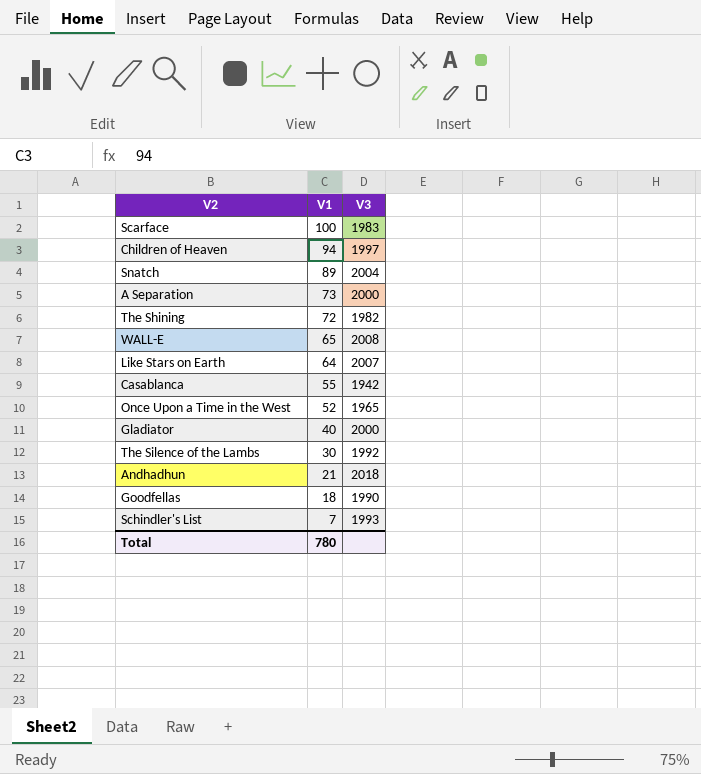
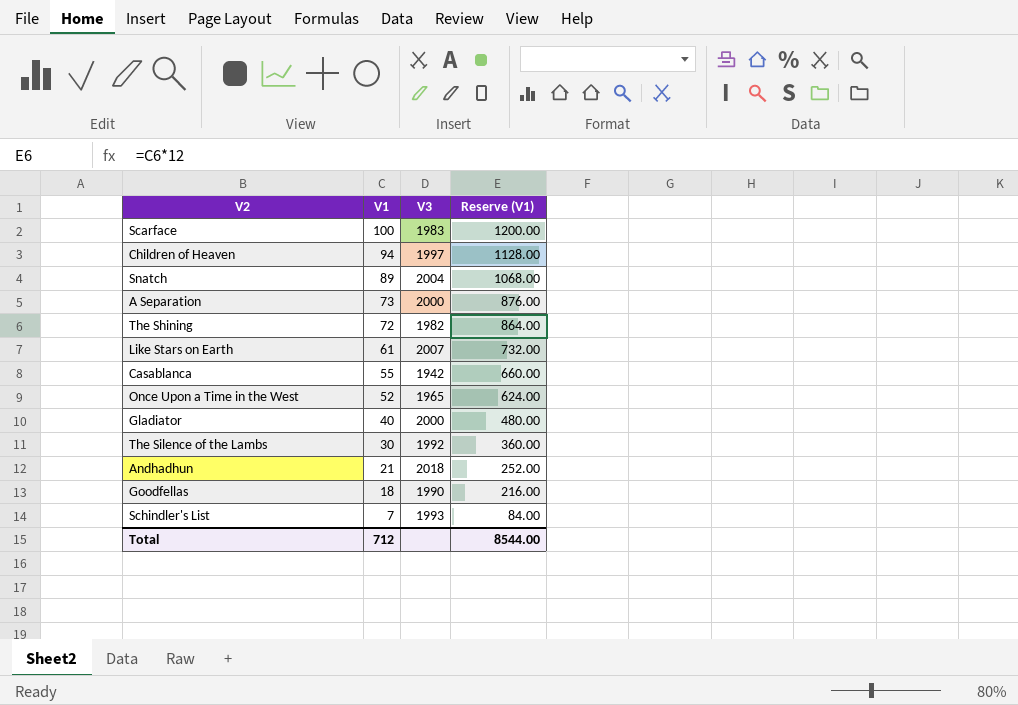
column Reserve (V1) | formula: none -> [V1] * 12
row WALL-E: 65 | 2008 -> none
Like Stars on Earth | V1: 64 -> 61
Total | V1: 780 -> 712

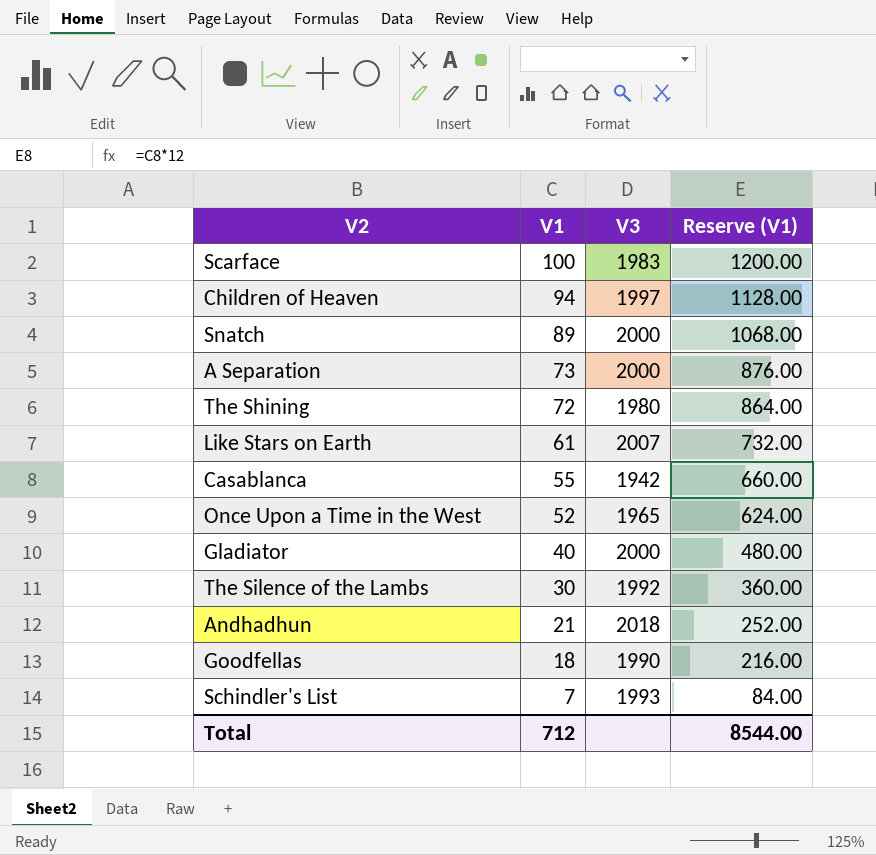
Snatch | V3: 2004 -> 2000
The Shining | V3: 1982 -> 1980

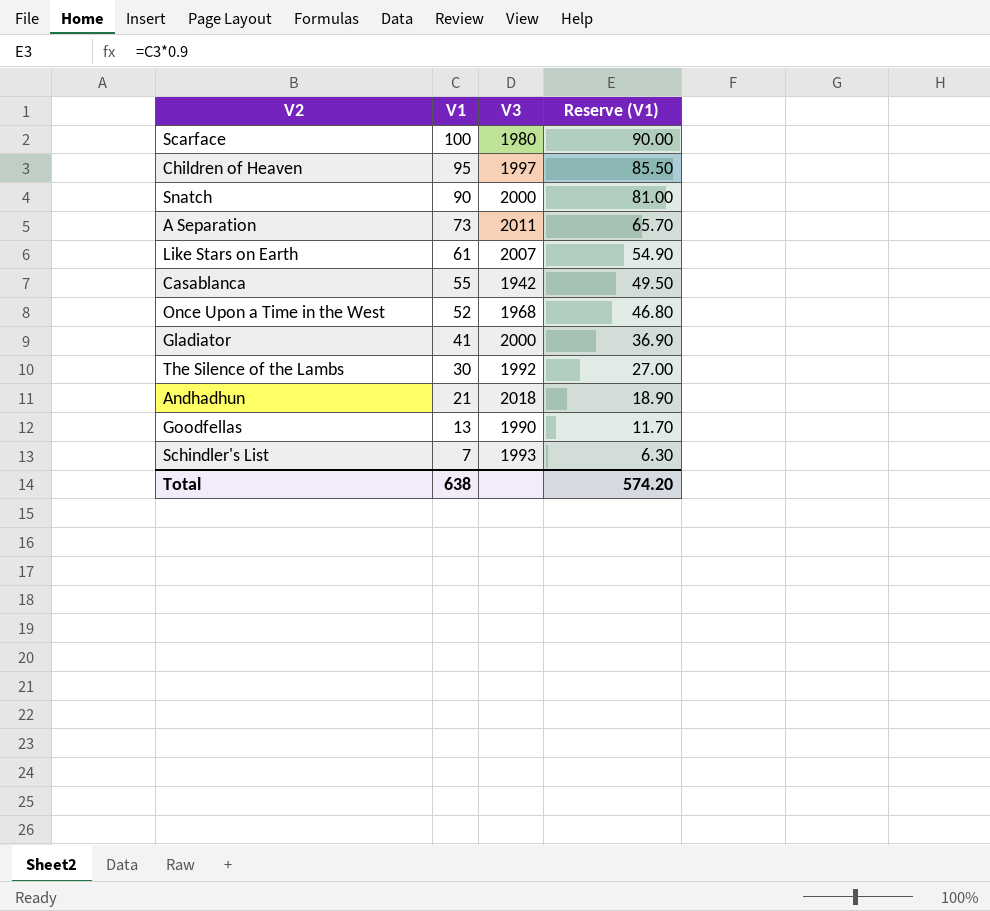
column Reserve (V1) | formula: [V1] * 12 -> [V1] * 0.9
row The Shining: 72 | 1980 | 864.00 -> none
Scarface | V3: 1983 -> 1980
Children of Heaven | V1: 94 -> 95
Snatch | V1: 89 -> 90
A Separation | V3: 2000 -> 2011
Once Upon a Time in the West | V3: 1965 -> 1968
Gladiator | V1: 40 -> 41
Goodfellas | V1: 18 -> 13
Total | V1: 712 -> 638
Total | Reserve (V1): 8544.00 -> 574.20

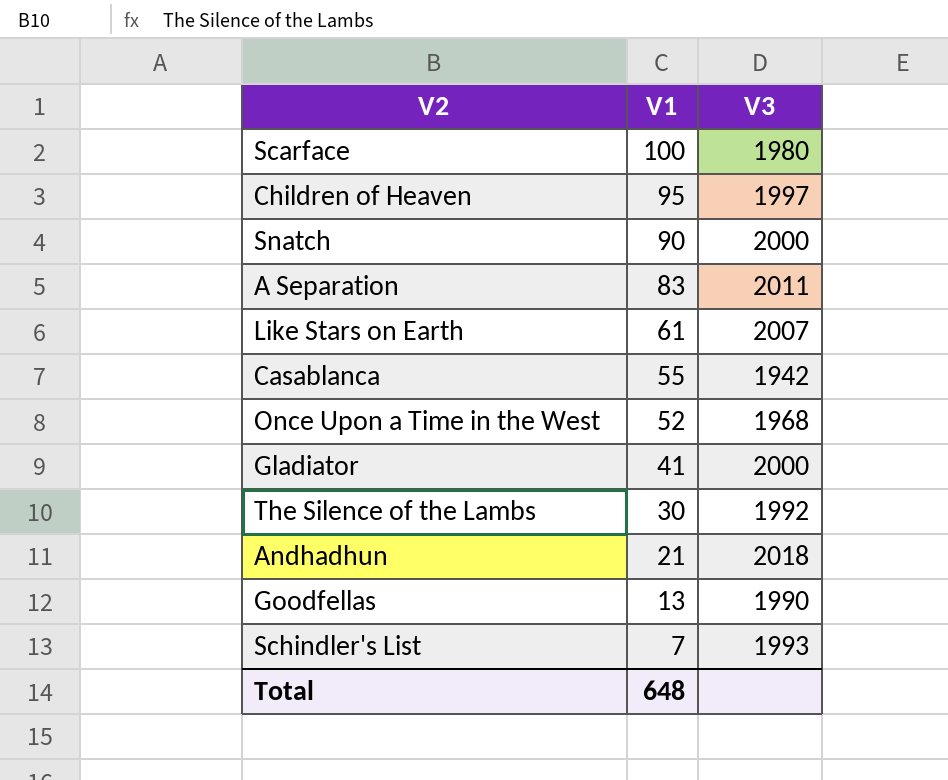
column Reserve (V1) | formula: [V1] * 0.9 -> none
A Separation | V1: 73 -> 83
Total | V1: 638 -> 648

